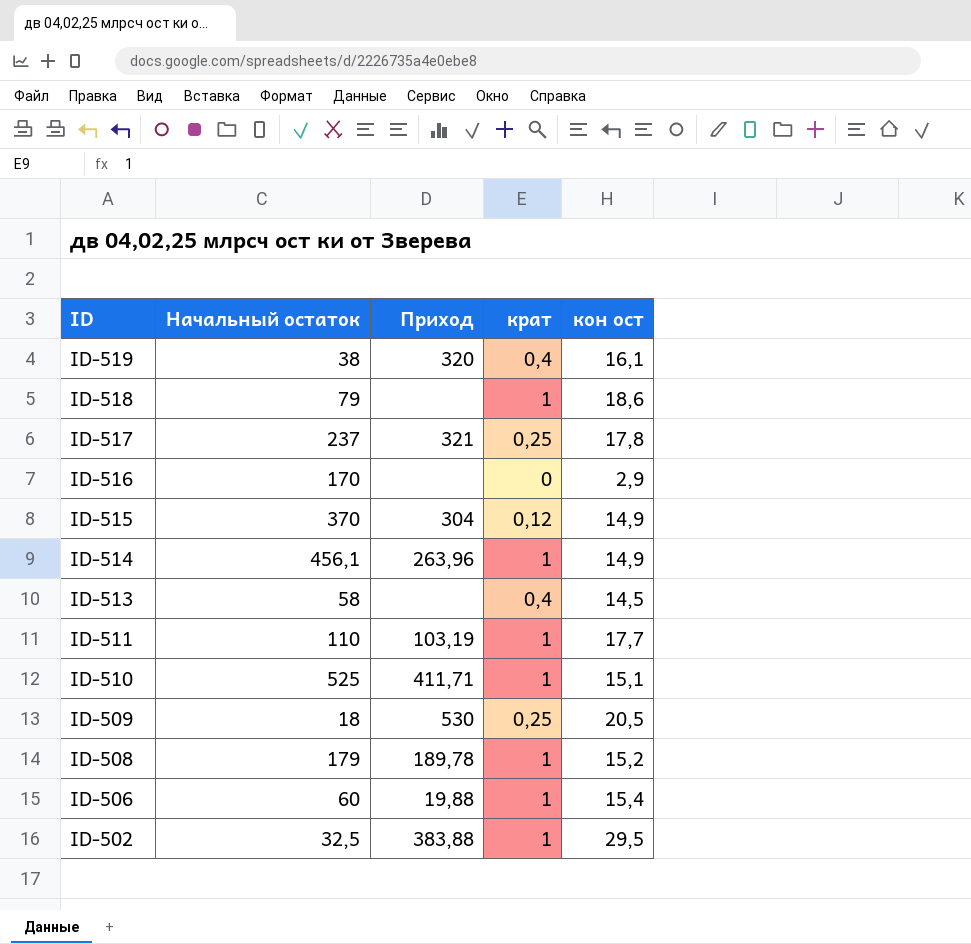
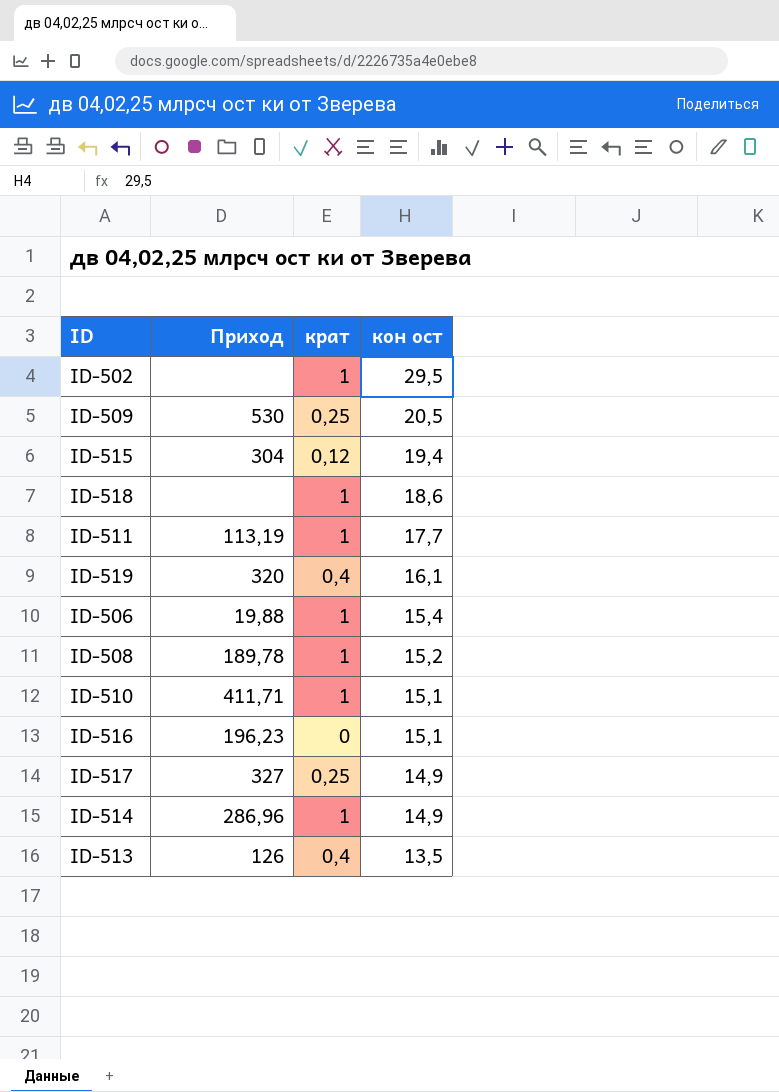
row order: ID descending -> кон ост descending
column Начальный остаток | position: 2 -> none
ID-502 | Приход: 383,88 -> none
ID-515 | кон ост: 14,9 -> 19,4
ID-511 | Приход: 103,19 -> 113,19
ID-516 | Приход: none -> 196,23
ID-516 | кон ост: 2,9 -> 15,1
ID-517 | Приход: 321 -> 327
ID-517 | кон ост: 17,8 -> 14,9
ID-514 | Приход: 263,96 -> 286,96
ID-513 | Приход: none -> 126
ID-513 | кон ост: 14,5 -> 13,5

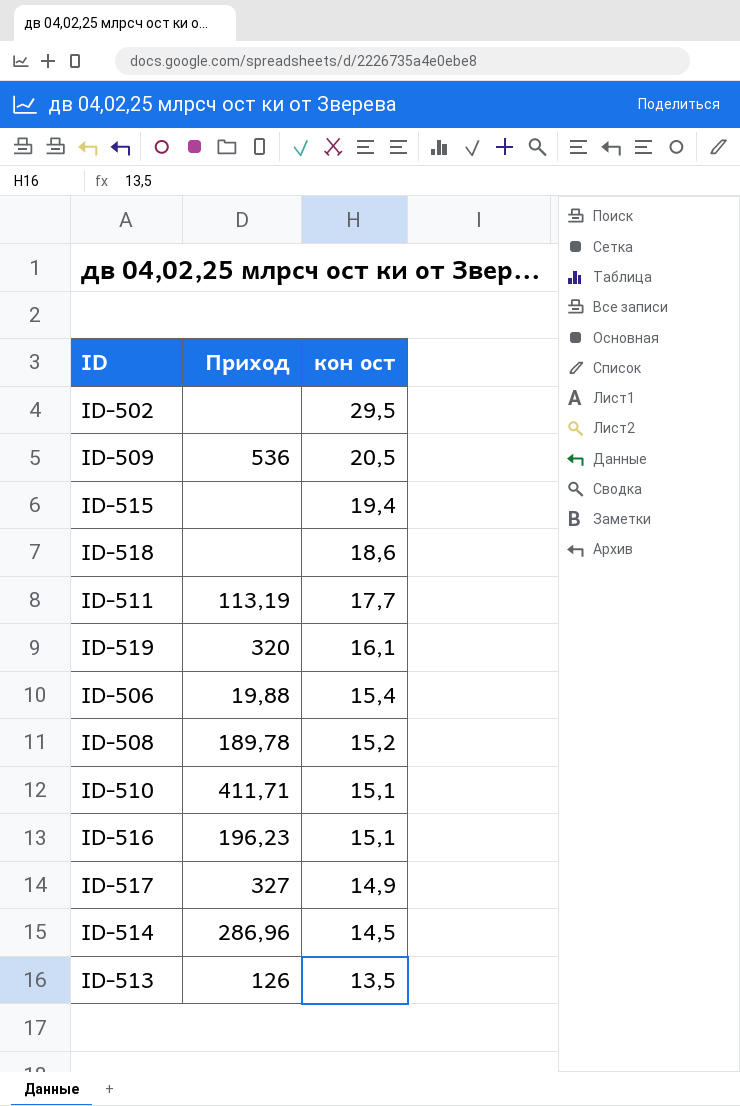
column крат | position: 3 -> none
ID-509 | Приход: 530 -> 536
ID-515 | Приход: 304 -> none
ID-514 | кон ост: 14,9 -> 14,5

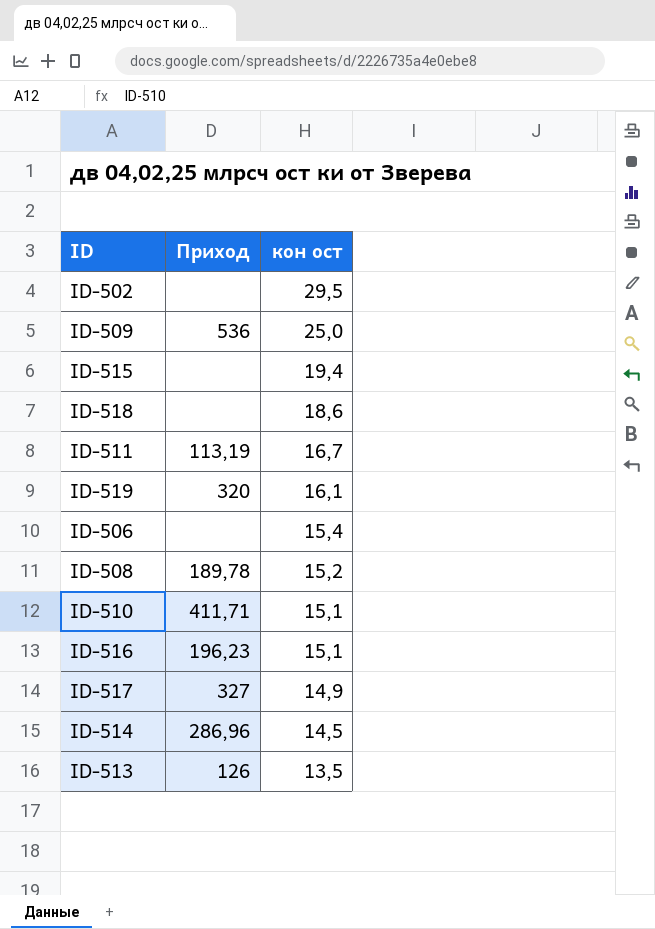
ID-509 | кон ост: 20,5 -> 25,0
ID-511 | кон ост: 17,7 -> 16,7
ID-506 | Приход: 19,88 -> none

